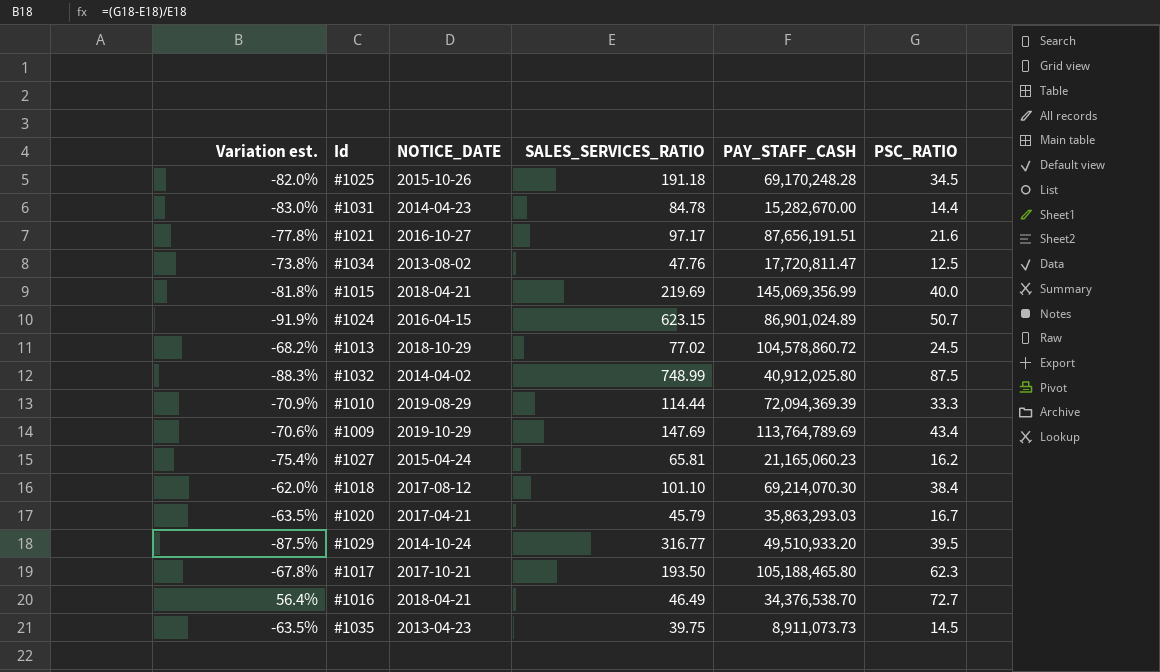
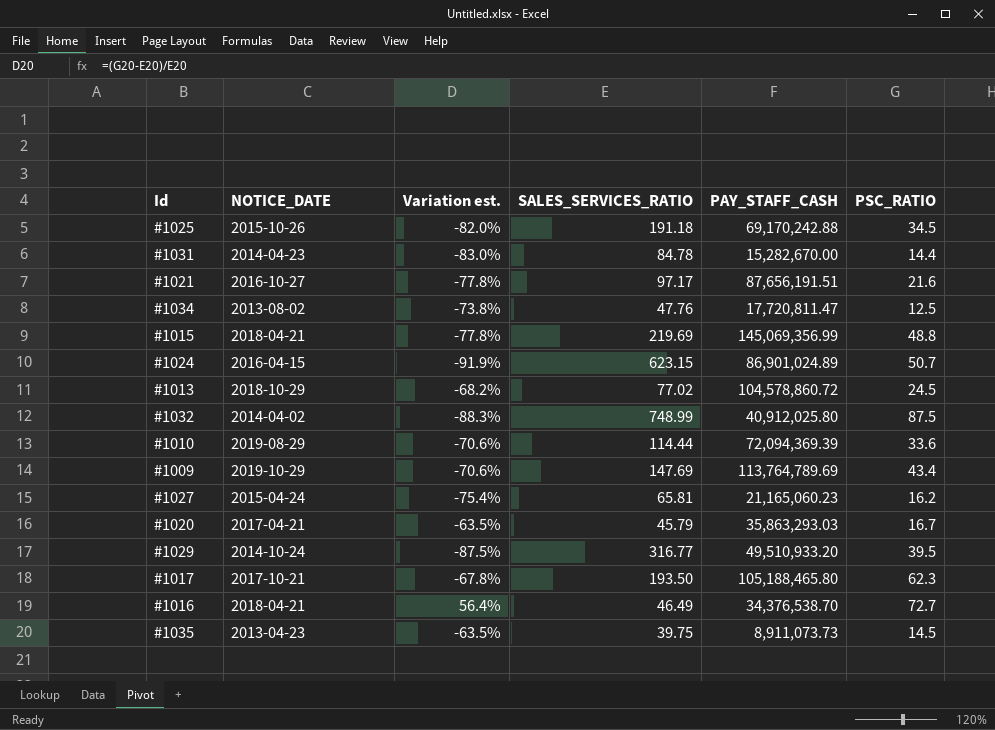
column Variation est. | position: 1 -> 3
row #1018: -62.0% | 2017-08-12 | 101.10 | 69,214,070.30 | 38.4 -> none
#1025 | PAY_STAFF_CASH: 69,170,248.28 -> 69,170,242.88
#1015 | Variation est.: -81.8% -> -77.8%
#1015 | PSC_RATIO: 40.0 -> 48.8
#1010 | Variation est.: -70.9% -> -70.6%
#1010 | PSC_RATIO: 33.3 -> 33.6

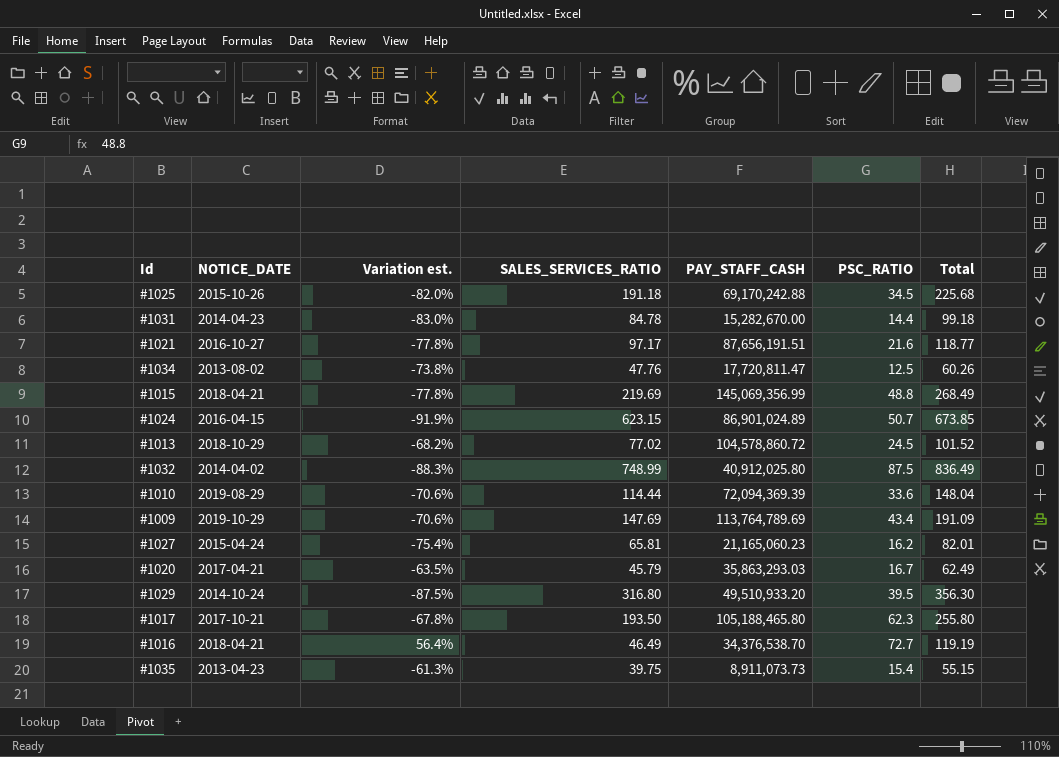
column Total | formula: none -> [SALES_SERVICES_RATIO] + [PSC_RATIO]
#1029 | SALES_SERVICES_RATIO: 316.77 -> 316.80
#1035 | Variation est.: -63.5% -> -61.3%
#1035 | PSC_RATIO: 14.5 -> 15.4

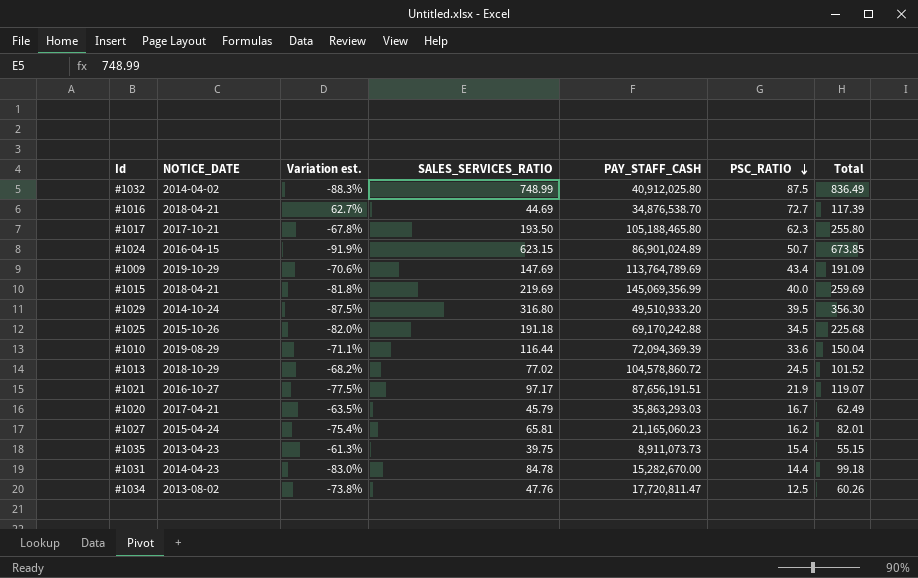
row order: none -> PSC_RATIO descending
#1016 | Variation est.: 56.4% -> 62.7%
#1016 | SALES_SERVICES_RATIO: 46.49 -> 44.69
#1016 | PAY_STAFF_CASH: 34,376,538.70 -> 34,876,538.70
#1016 | Total: 119.19 -> 117.39
#1015 | Variation est.: -77.8% -> -81.8%
#1015 | PSC_RATIO: 48.8 -> 40.0
#1015 | Total: 268.49 -> 259.69
#1010 | Variation est.: -70.6% -> -71.1%
#1010 | SALES_SERVICES_RATIO: 114.44 -> 116.44
#1010 | Total: 148.04 -> 150.04
#1021 | Variation est.: -77.8% -> -77.5%
#1021 | PSC_RATIO: 21.6 -> 21.9
#1021 | Total: 118.77 -> 119.07

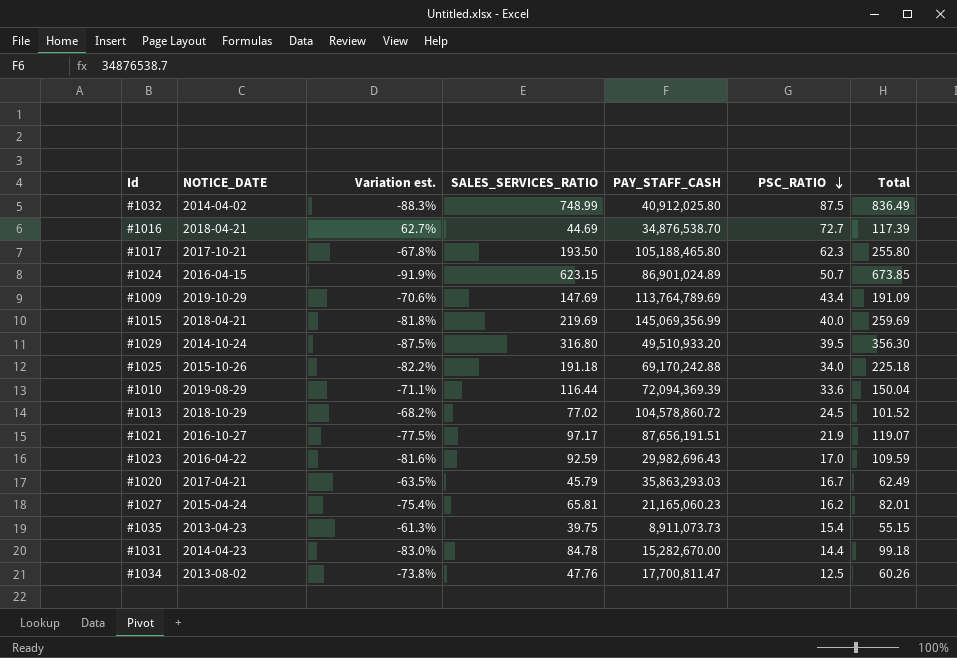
#1025 | Variation est.: -82.0% -> -82.2%
#1025 | PSC_RATIO: 34.5 -> 34.0
#1025 | Total: 225.68 -> 225.18
row #1023: none -> 2016-04-22 | -81.6% | 92.59 | 29,982,696.43 | 17.0 | 109.59
#1034 | PAY_STAFF_CASH: 17,720,811.47 -> 17,700,811.47

